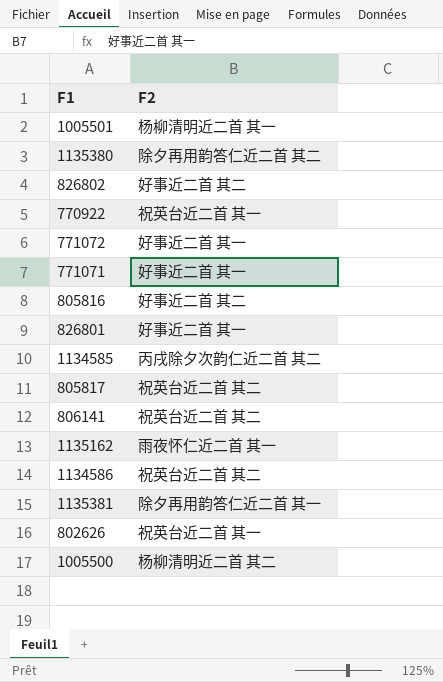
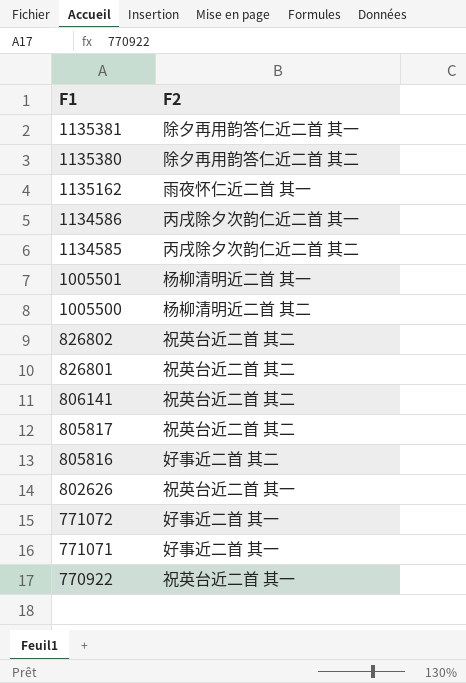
row order: none -> F1 descending
1134586 | F2: 祝英台近二首 其二 -> 丙戌除夕次韵仁近二首 其一
826802 | F2: 好事近二首 其二 -> 祝英台近二首 其二
826801 | F2: 好事近二首 其一 -> 祝英台近二首 其二

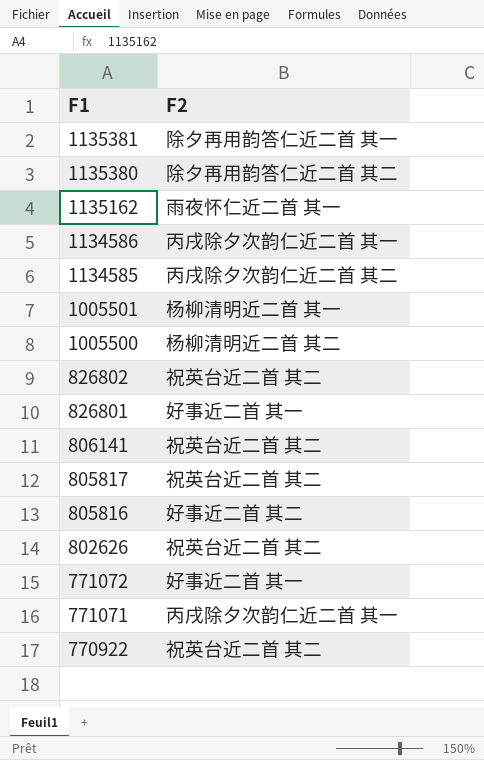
826801 | F2: 祝英台近二首 其二 -> 好事近二首 其一
802626 | F2: 祝英台近二首 其一 -> 祝英台近二首 其二
771071 | F2: 好事近二首 其一 -> 丙戌除夕次韵仁近二首 其一
770922 | F2: 祝英台近二首 其一 -> 祝英台近二首 其二

